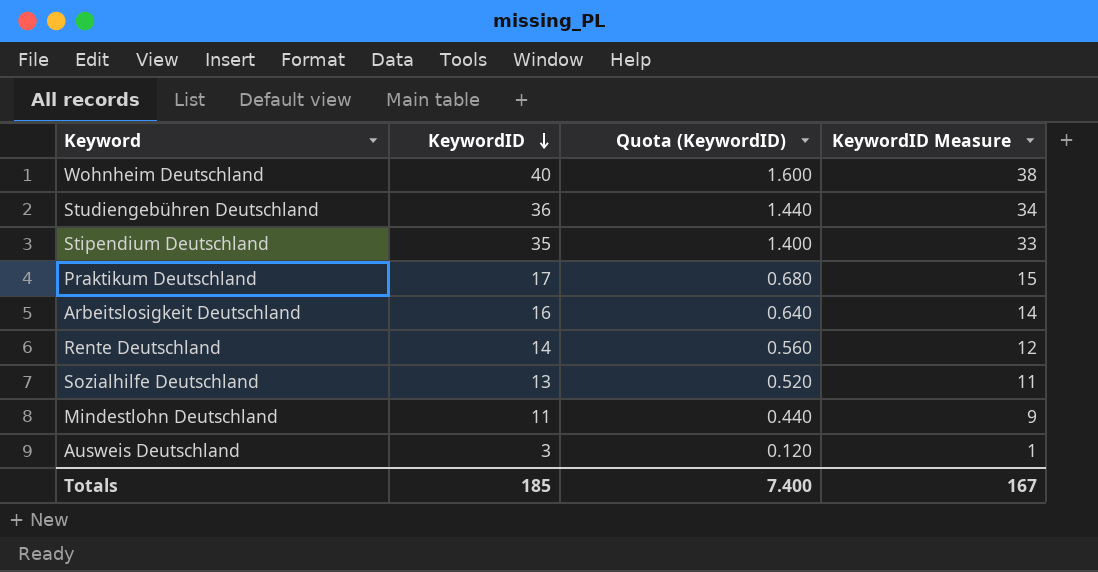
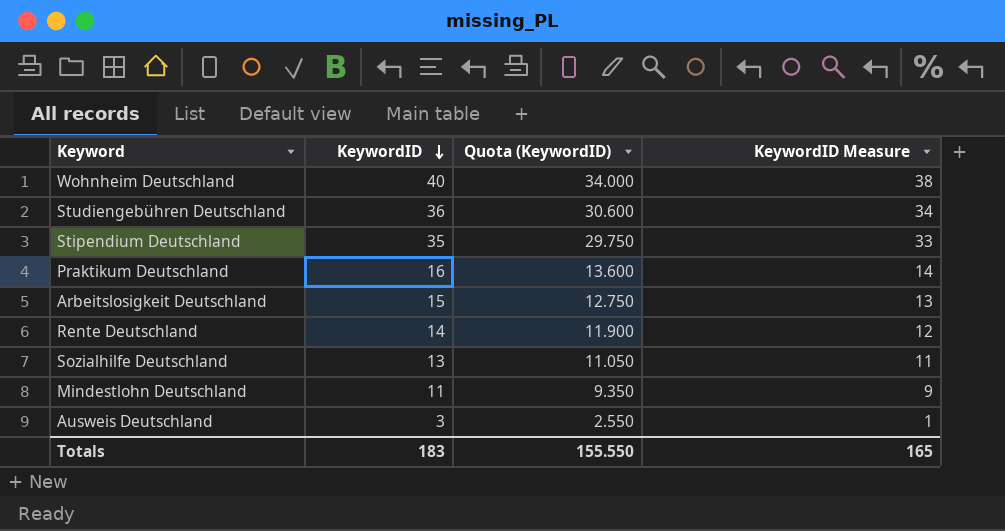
column Quota (KeywordID) | formula: [KeywordID] * 0.04 -> [KeywordID] * 0.85
Praktikum Deutschland | KeywordID: 17 -> 16
Praktikum Deutschland | KeywordID Measure: 15 -> 14
Arbeitslosigkeit Deutschland | KeywordID: 16 -> 15
Arbeitslosigkeit Deutschland | KeywordID Measure: 14 -> 13
Totals | KeywordID: 185 -> 183
Totals | Quota (KeywordID): 7.400 -> 155.550
Totals | KeywordID Measure: 167 -> 165

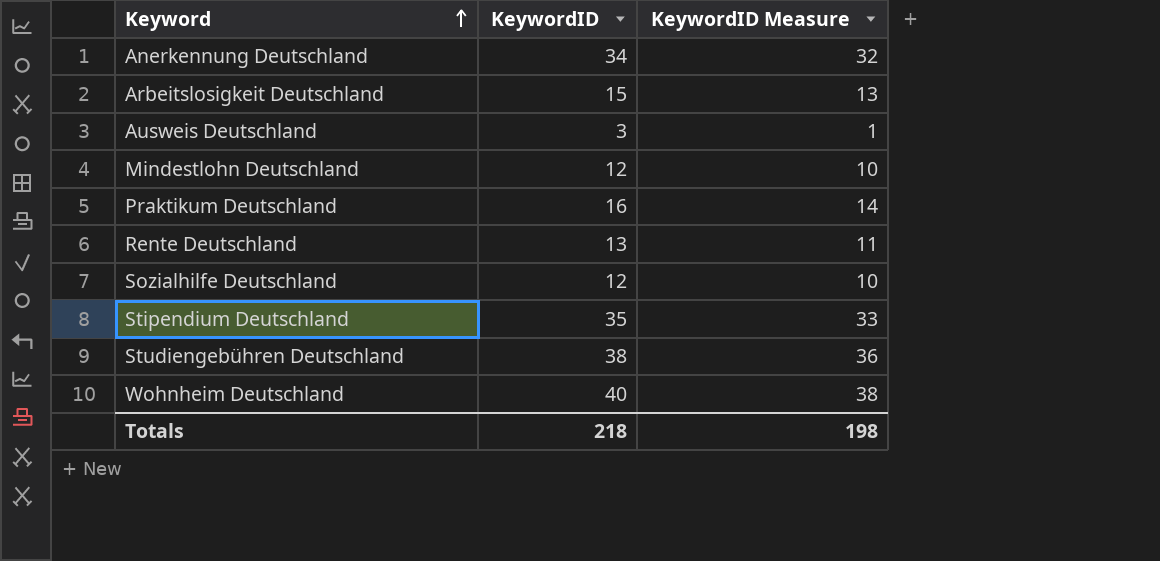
row order: KeywordID descending -> Keyword ascending
column Quota (KeywordID) | formula: [KeywordID] * 0.85 -> none
row Anerkennung Deutschland: none -> 34 | 32
Mindestlohn Deutschland | KeywordID: 11 -> 12
Mindestlohn Deutschland | KeywordID Measure: 9 -> 10
Rente Deutschland | KeywordID: 14 -> 13
Rente Deutschland | KeywordID Measure: 12 -> 11
Sozialhilfe Deutschland | KeywordID: 13 -> 12
Sozialhilfe Deutschland | KeywordID Measure: 11 -> 10
Studiengebühren Deutschland | KeywordID: 36 -> 38
Studiengebühren Deutschland | KeywordID Measure: 34 -> 36
Totals | KeywordID: 183 -> 218
Totals | KeywordID Measure: 165 -> 198

